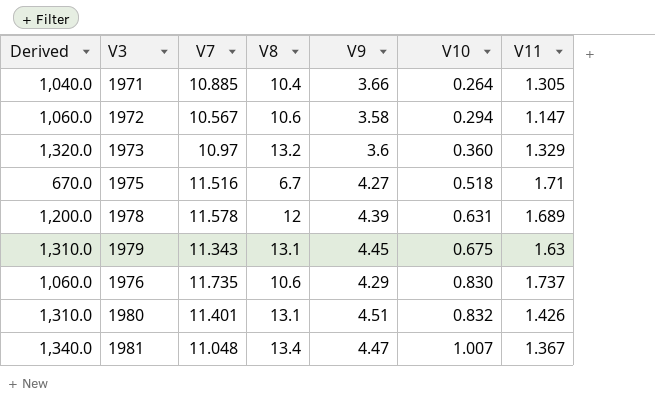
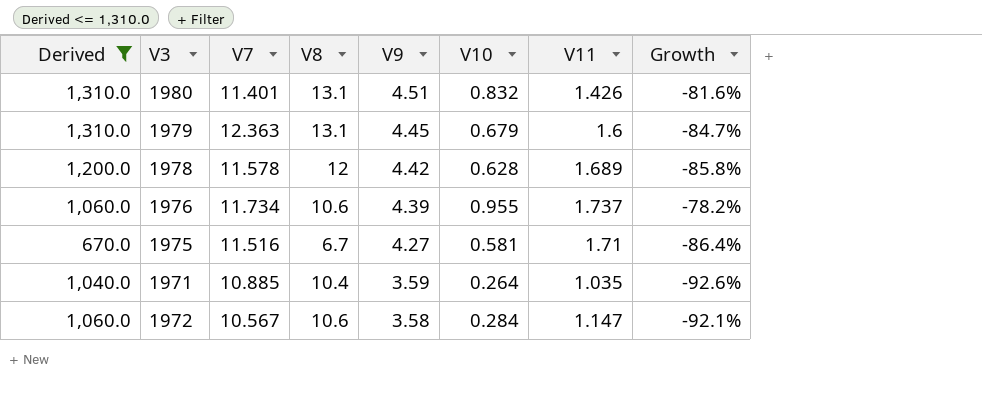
filter: none -> Derived <= 1,310.0
row order: V10 ascending -> V9 descending
column Growth | formula: none -> ([V10] - [V9]) / [V9]
1979 | V7: 11.343 -> 12.363
1979 | V10: 0.675 -> 0.679
1979 | V11: 1.63 -> 1.6
1978 | V9: 4.39 -> 4.42
1978 | V10: 0.631 -> 0.628
1976 | V7: 11.735 -> 11.734
1976 | V9: 4.29 -> 4.39
1976 | V10: 0.830 -> 0.955
1975 | V10: 0.518 -> 0.581
1971 | V9: 3.66 -> 3.59
1971 | V11: 1.305 -> 1.035
1972 | V10: 0.294 -> 0.284

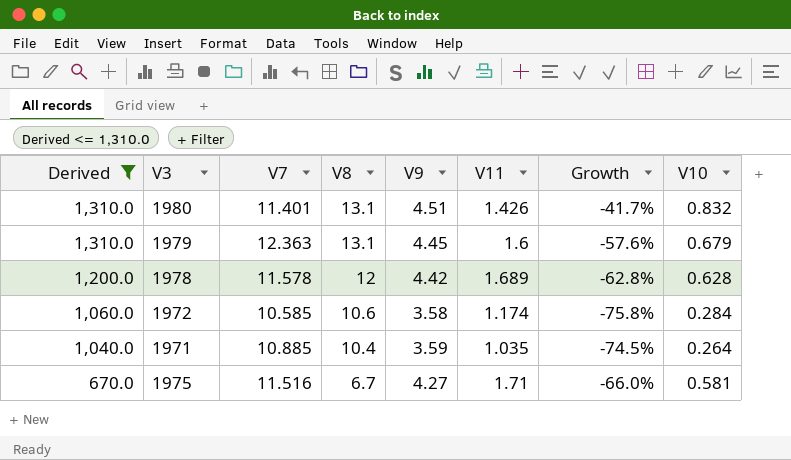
row order: V9 descending -> Derived descending
column Growth | formula: ([V10] - [V9]) / [V9] -> ([V10] - [V11]) / [V11]
column V10 | position: 6 -> 8
row 1976: 1,060.0 | 11.734 | 10.6 | 4.39 | 0.955 | 1.737 | -78.2% -> none
1972 | V7: 10.567 -> 10.585
1972 | V11: 1.147 -> 1.174

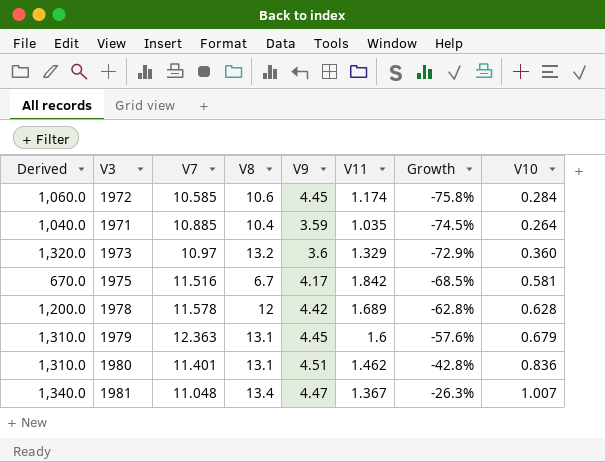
filter: Derived <= 1,310.0 -> none
row order: Derived descending -> Growth ascending
1972 | V9: 3.58 -> 4.45
1975 | V9: 4.27 -> 4.17
1975 | V11: 1.71 -> 1.842
1975 | Growth: -66.0% -> -68.5%
1980 | V11: 1.426 -> 1.462
1980 | Growth: -41.7% -> -42.8%
1980 | V10: 0.832 -> 0.836

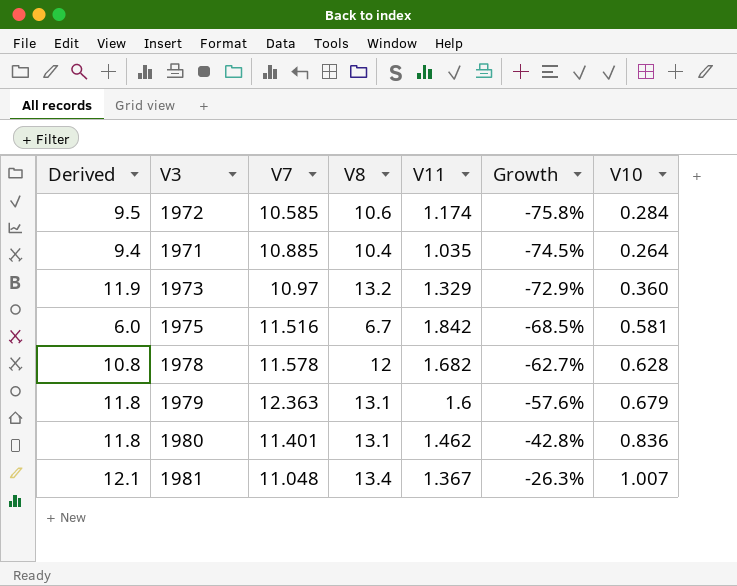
column V9 | position: 5 -> none
column Derived | formula: [V8] * 100 -> [V8] * 0.9
1978 | V11: 1.689 -> 1.682
1978 | Growth: -62.8% -> -62.7%

